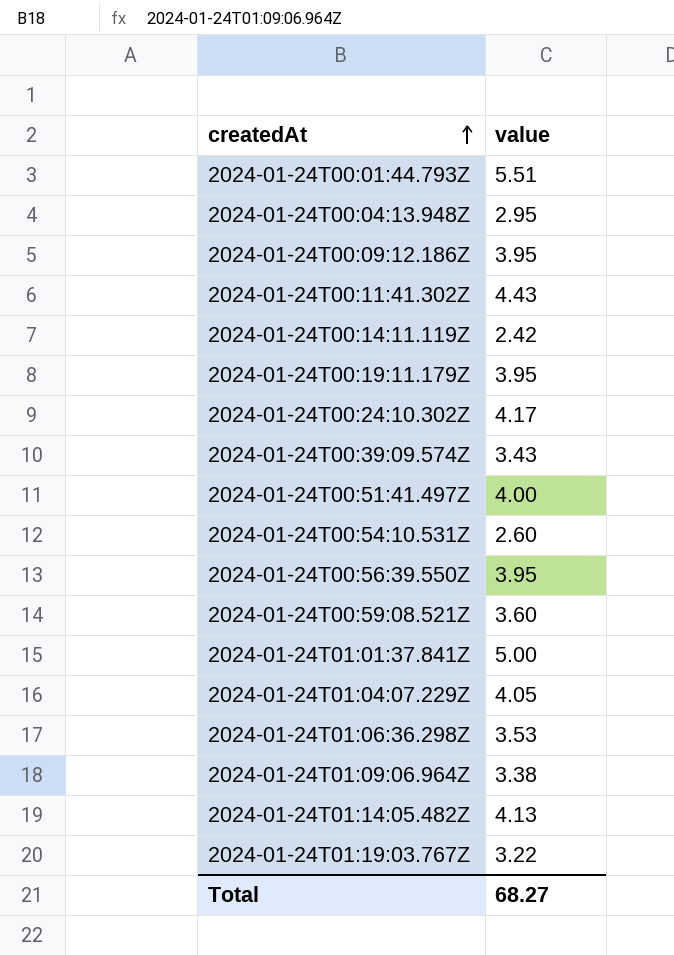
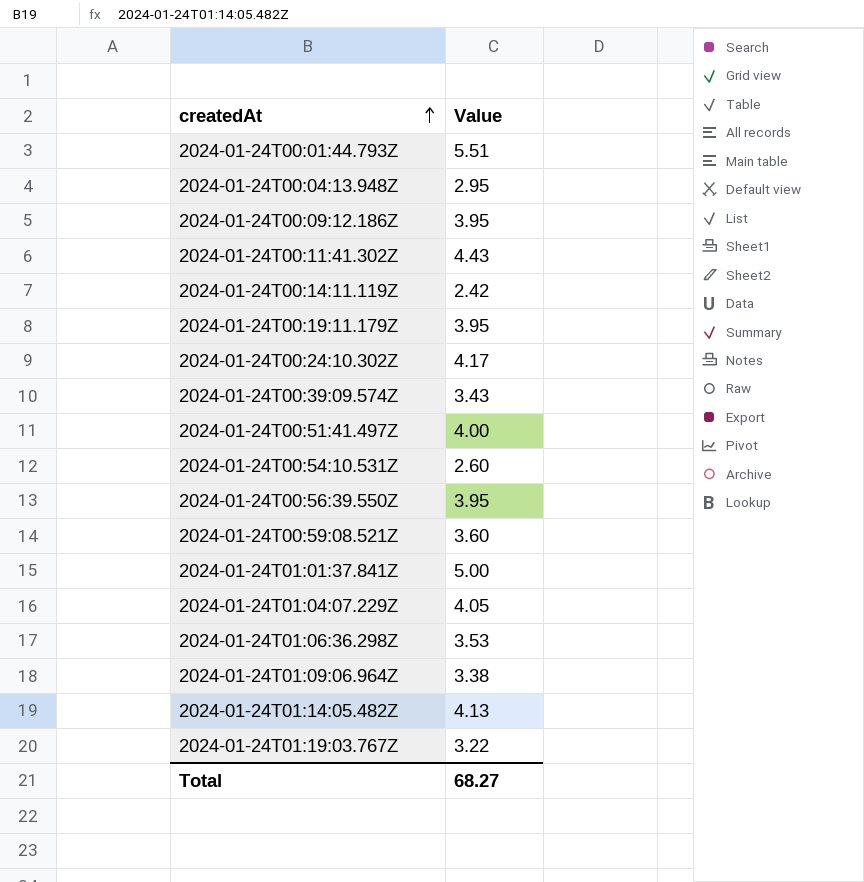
column name: value -> Value

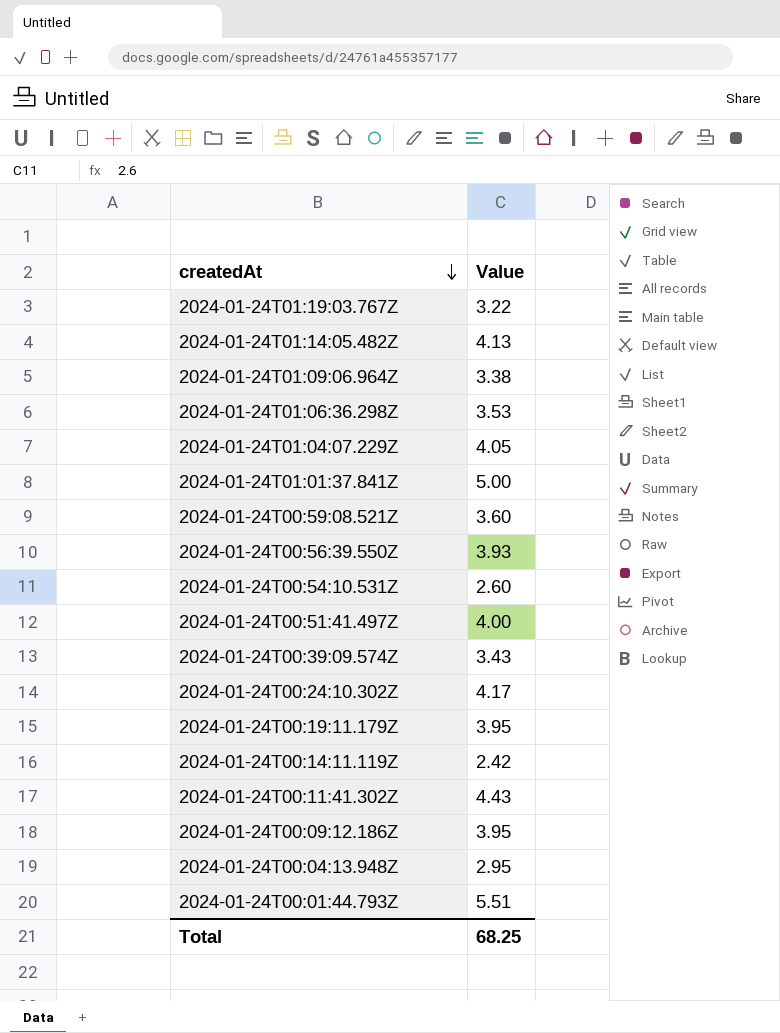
row order: createdAt ascending -> createdAt descending
2024-01-24T00:56:39.550Z | Value: 3.95 -> 3.93
Total | Value: 68.27 -> 68.25

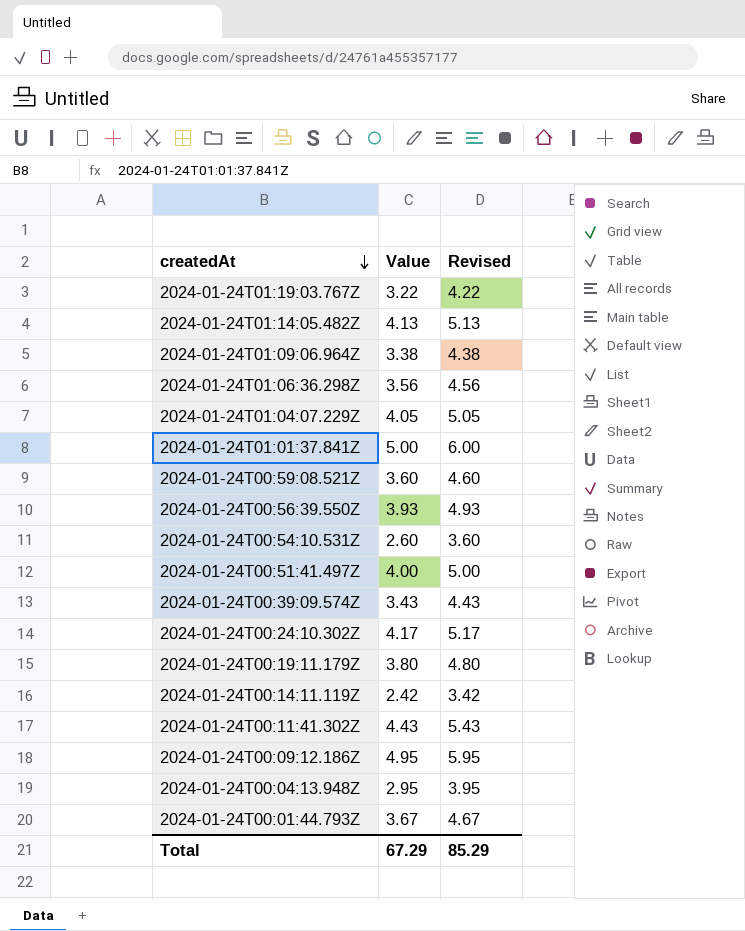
column Revised | formula: none -> [Value] + 1
2024-01-24T01:06:36.298Z | Value: 3.53 -> 3.56
2024-01-24T00:19:11.179Z | Value: 3.95 -> 3.80
2024-01-24T00:09:12.186Z | Value: 3.95 -> 4.95
2024-01-24T00:01:44.793Z | Value: 5.51 -> 3.67
Total | Value: 68.25 -> 67.29

